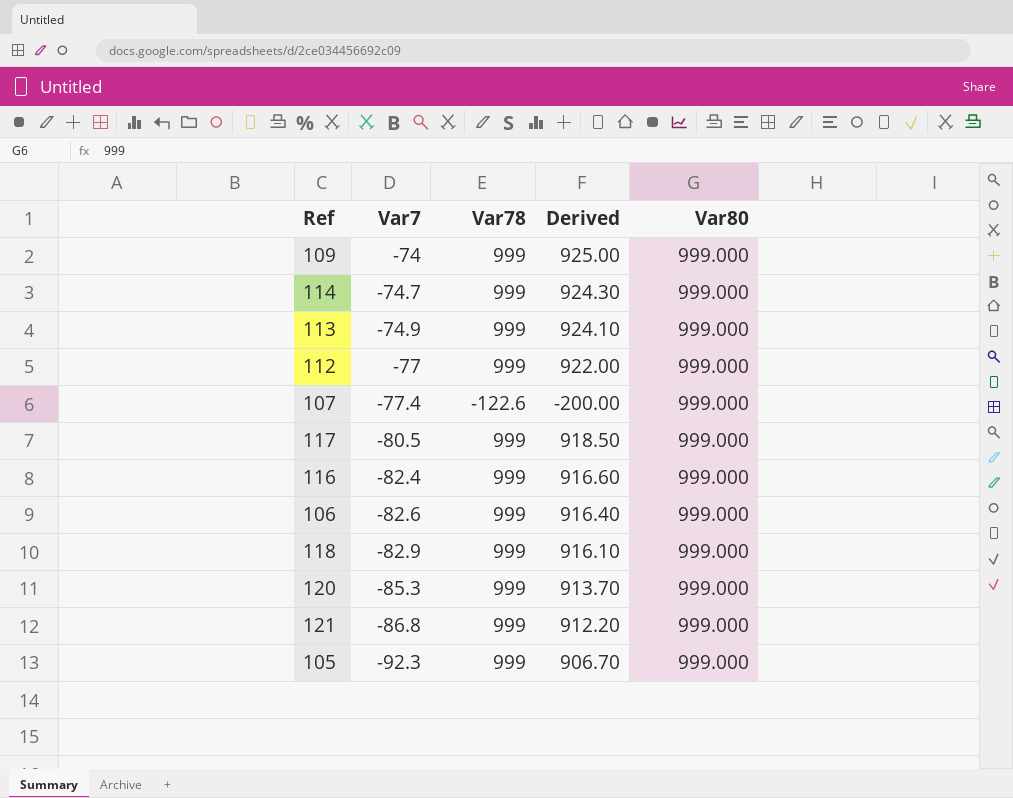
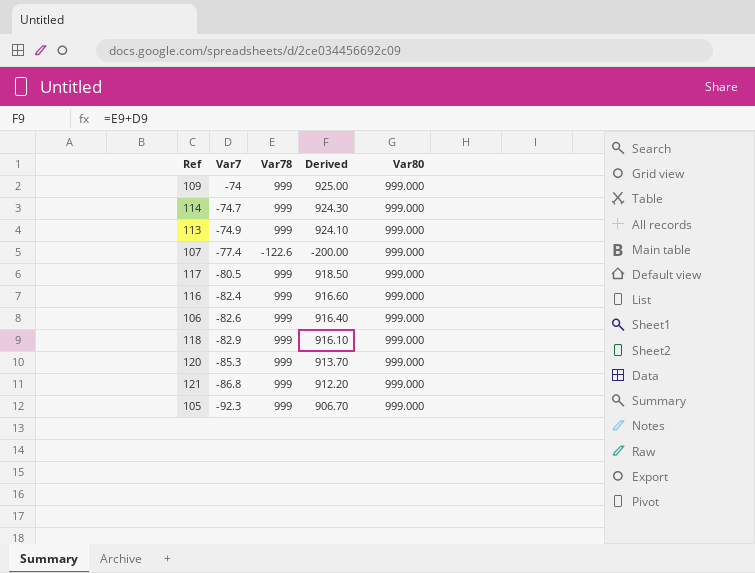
row 112: -77 | 999 | 922.00 | 999.000 -> none

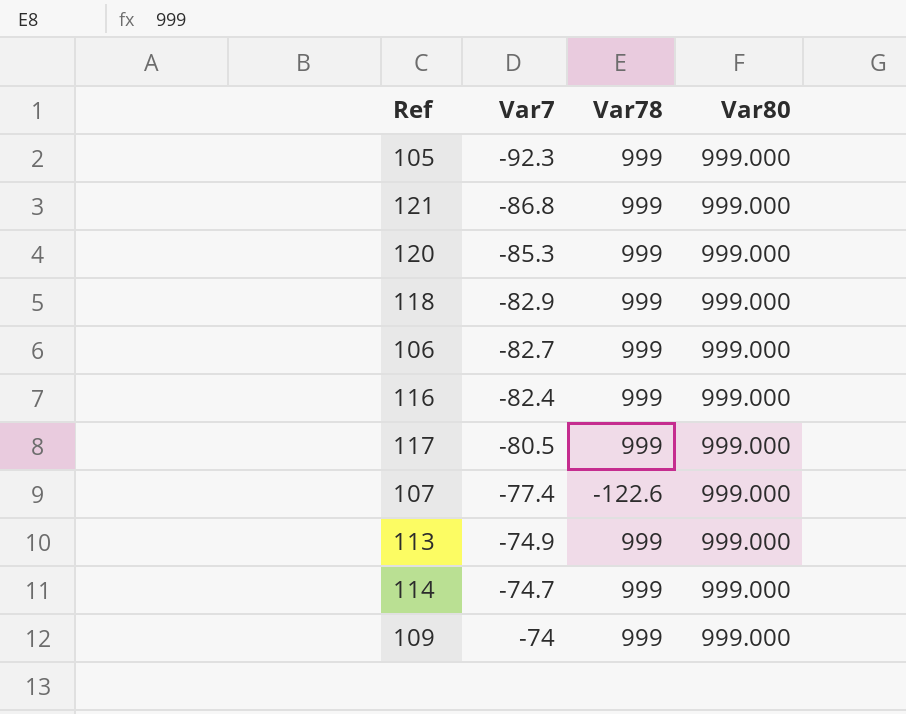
row order: Var7 descending -> Var7 ascending
column Derived | formula: [Var7] + [Var78] -> none
106 | Var7: -82.6 -> -82.7

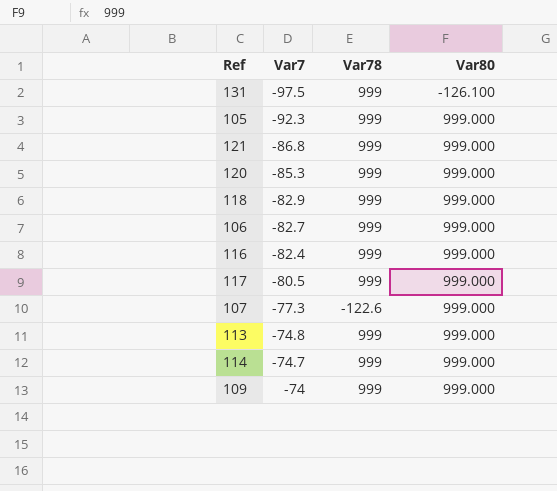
row 131: none -> -97.5 | 999 | -126.100
107 | Var7: -77.4 -> -77.3
113 | Var7: -74.9 -> -74.8

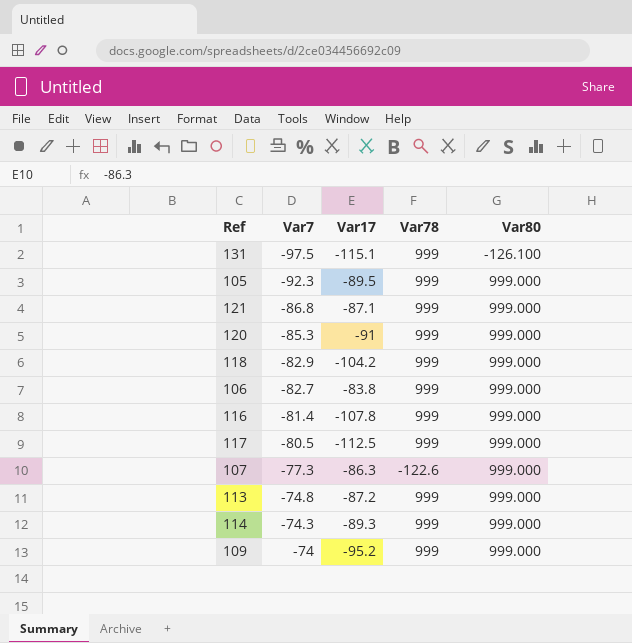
column Var17 | position: none -> 3
116 | Var7: -82.4 -> -81.4
114 | Var7: -74.7 -> -74.3

